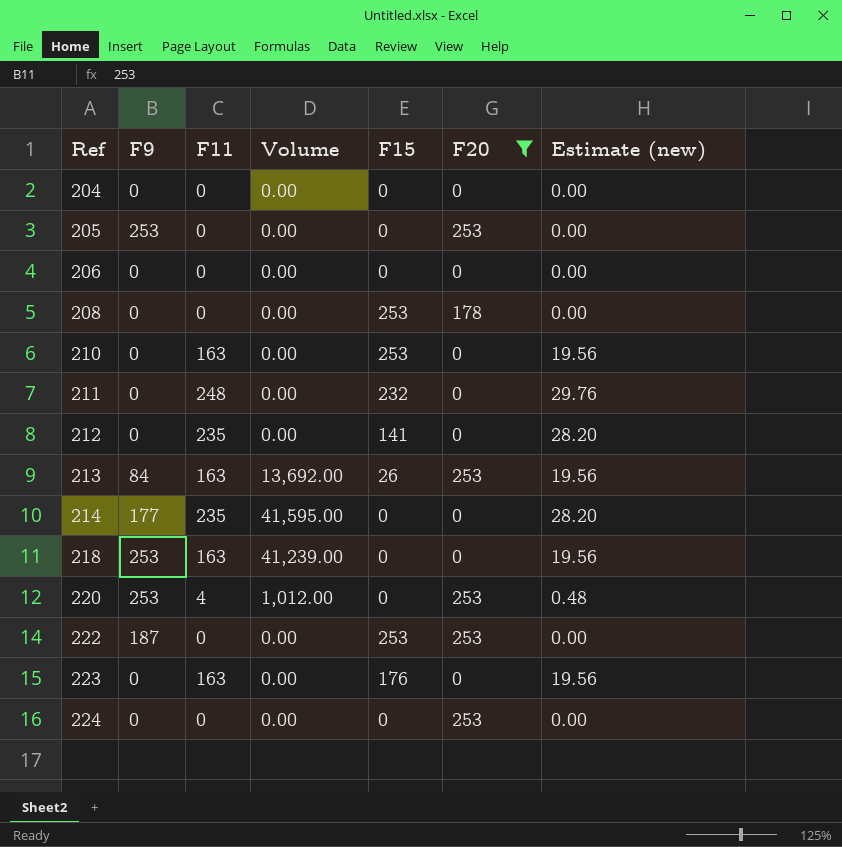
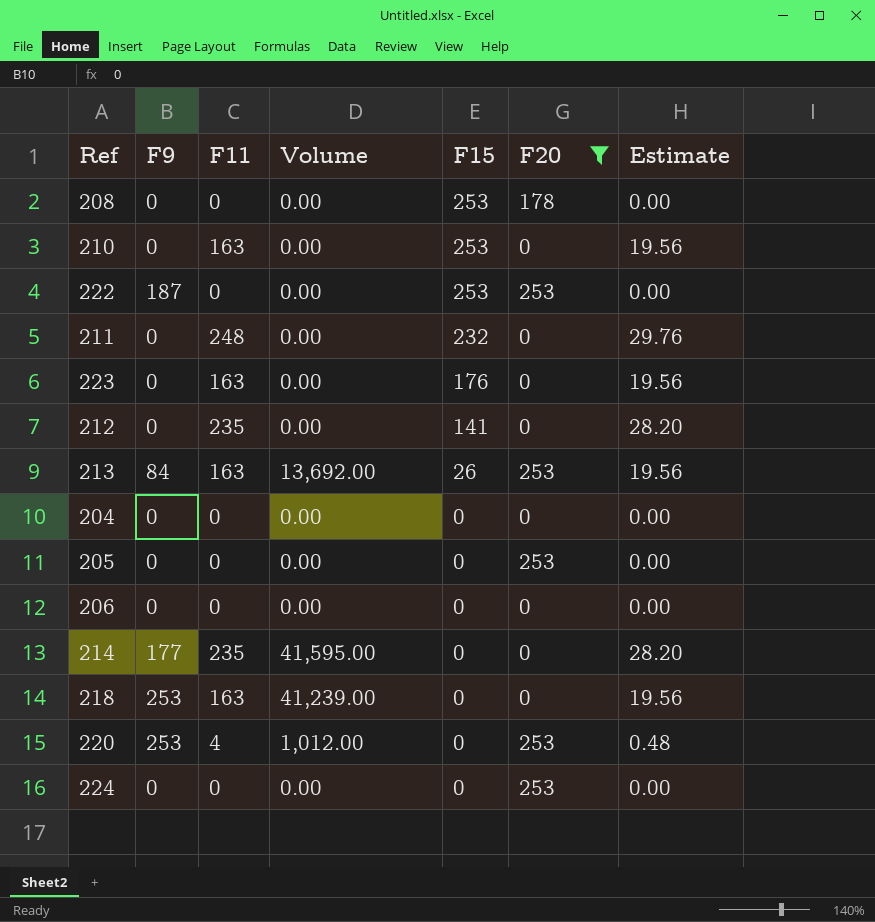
row order: Ref ascending -> F15 descending
column name: Estimate (new) -> Estimate
205 | F9: 253 -> 0

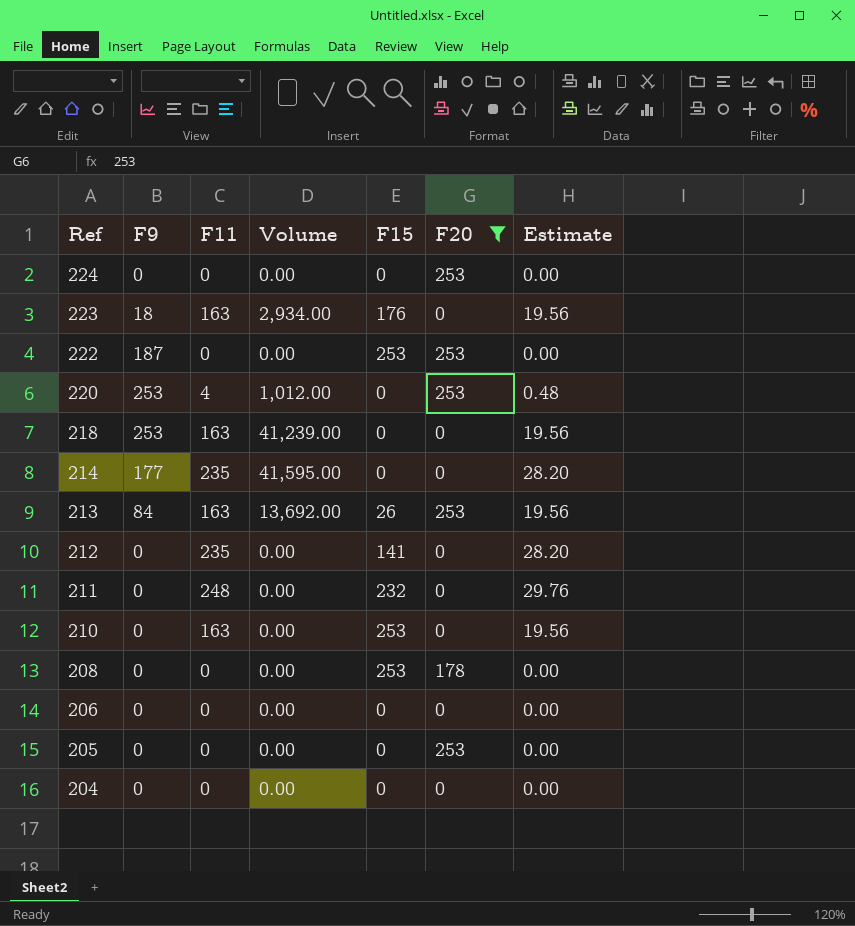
row order: F15 descending -> Ref descending
223 | F9: 0 -> 18
223 | Volume: 0.00 -> 2,934.00

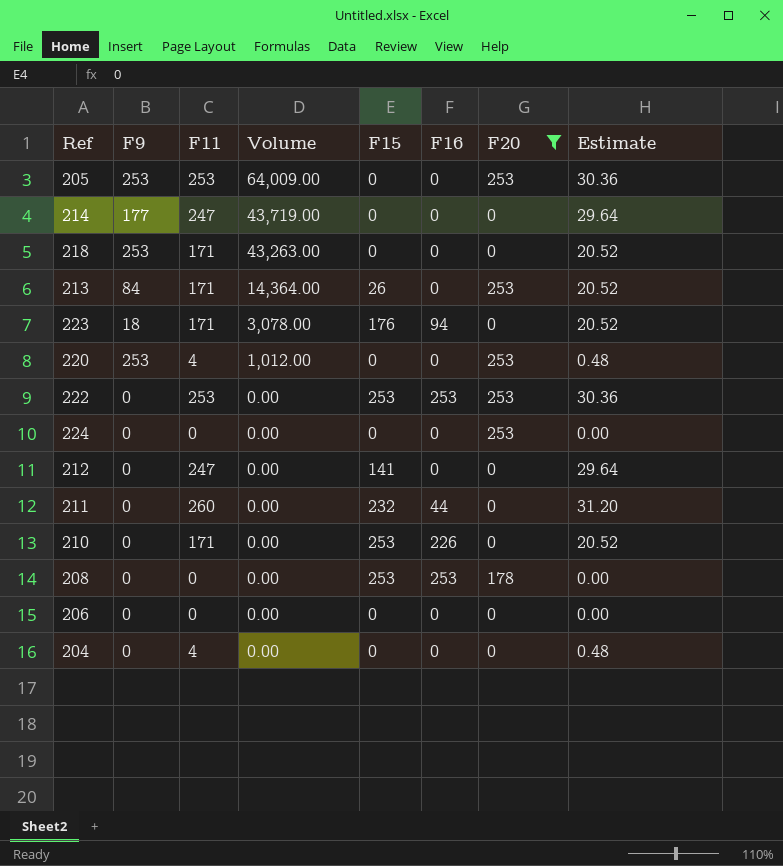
row order: Ref descending -> Volume descending
column F16 | position: none -> 6
205 | F9: 0 -> 253
205 | F11: 0 -> 253
205 | Volume: 0.00 -> 64,009.00
205 | Estimate: 0.00 -> 30.36
214 | F11: 235 -> 247
214 | Volume: 41,595.00 -> 43,719.00
214 | Estimate: 28.20 -> 29.64
218 | F11: 163 -> 171
218 | Volume: 41,239.00 -> 43,263.00
218 | Estimate: 19.56 -> 20.52
213 | F11: 163 -> 171
213 | Volume: 13,692.00 -> 14,364.00
213 | Estimate: 19.56 -> 20.52
223 | F11: 163 -> 171
223 | Volume: 2,934.00 -> 3,078.00
223 | Estimate: 19.56 -> 20.52
222 | F9: 187 -> 0
222 | F11: 0 -> 253
222 | Estimate: 0.00 -> 30.36
212 | F11: 235 -> 247
212 | Estimate: 28.20 -> 29.64
211 | F11: 248 -> 260
211 | Estimate: 29.76 -> 31.20
210 | F11: 163 -> 171
210 | Estimate: 19.56 -> 20.52
204 | F11: 0 -> 4
204 | Estimate: 0.00 -> 0.48

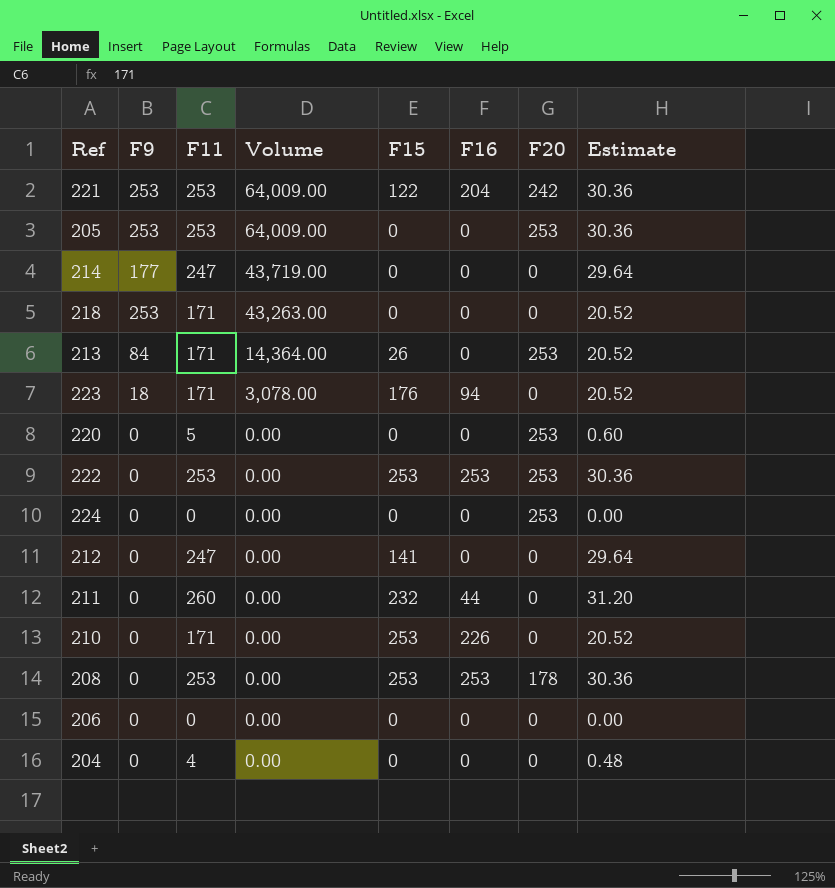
filter: F20 != 242 -> none
220 | F9: 253 -> 0
220 | F11: 4 -> 5
220 | Volume: 1,012.00 -> 0.00
220 | Estimate: 0.48 -> 0.60
208 | F11: 0 -> 253
208 | Estimate: 0.00 -> 30.36

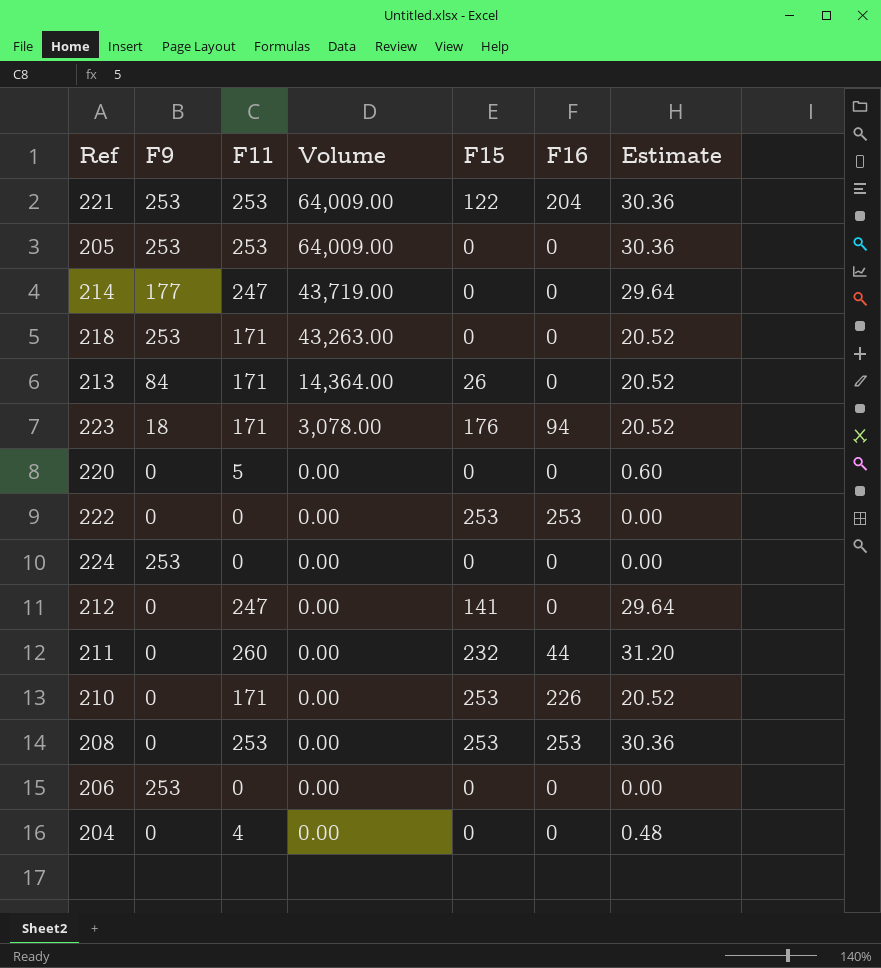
column F20 | position: 7 -> none
222 | F11: 253 -> 0
222 | Estimate: 30.36 -> 0.00
224 | F9: 0 -> 253
206 | F9: 0 -> 253

